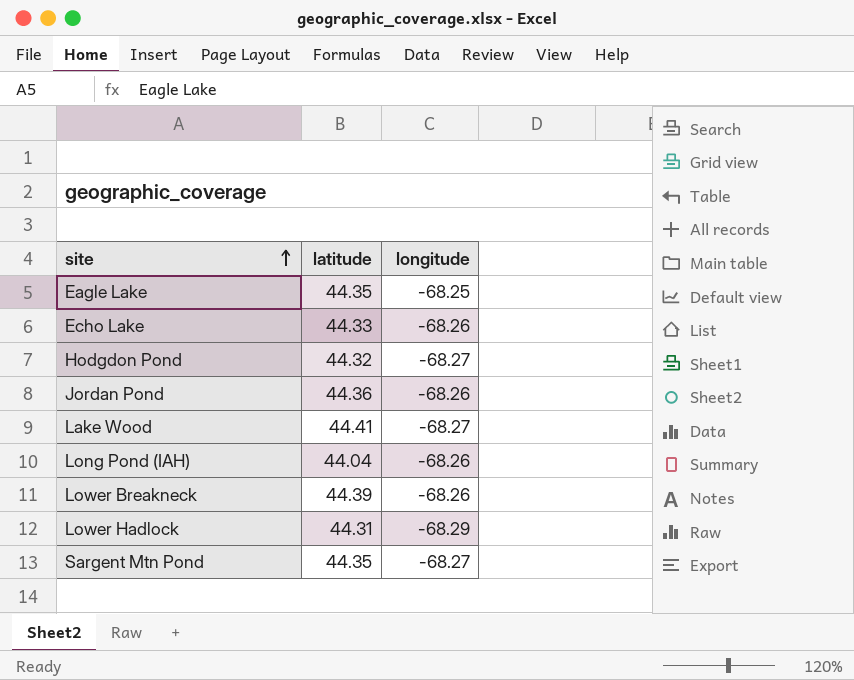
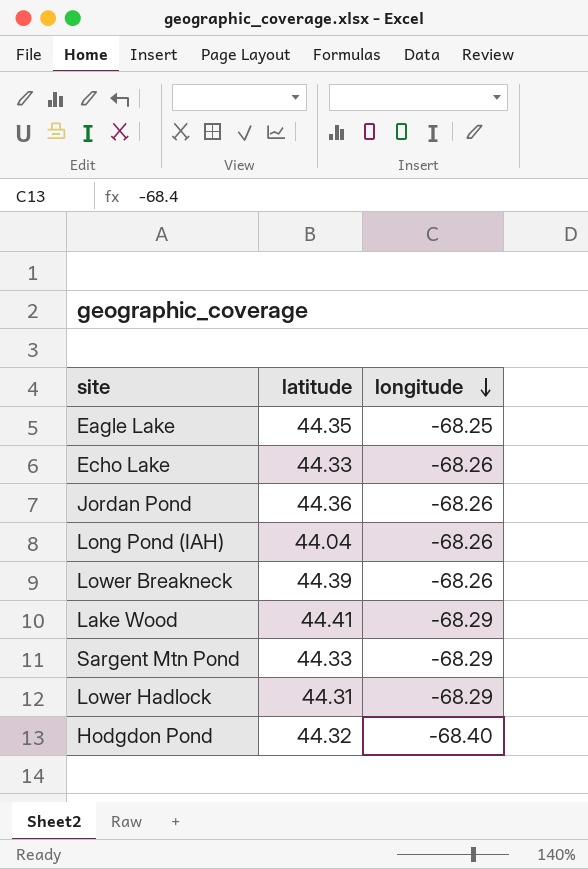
row order: site ascending -> longitude descending
Lake Wood | longitude: -68.27 -> -68.29
Sargent Mtn Pond | latitude: 44.35 -> 44.33
Sargent Mtn Pond | longitude: -68.27 -> -68.29
Hodgdon Pond | longitude: -68.27 -> -68.40

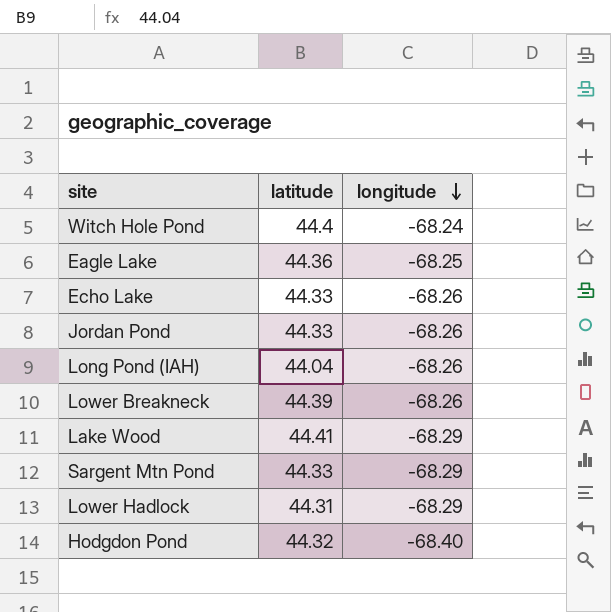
row Witch Hole Pond: none -> 44.4 | -68.24
Eagle Lake | latitude: 44.35 -> 44.36
Jordan Pond | latitude: 44.36 -> 44.33

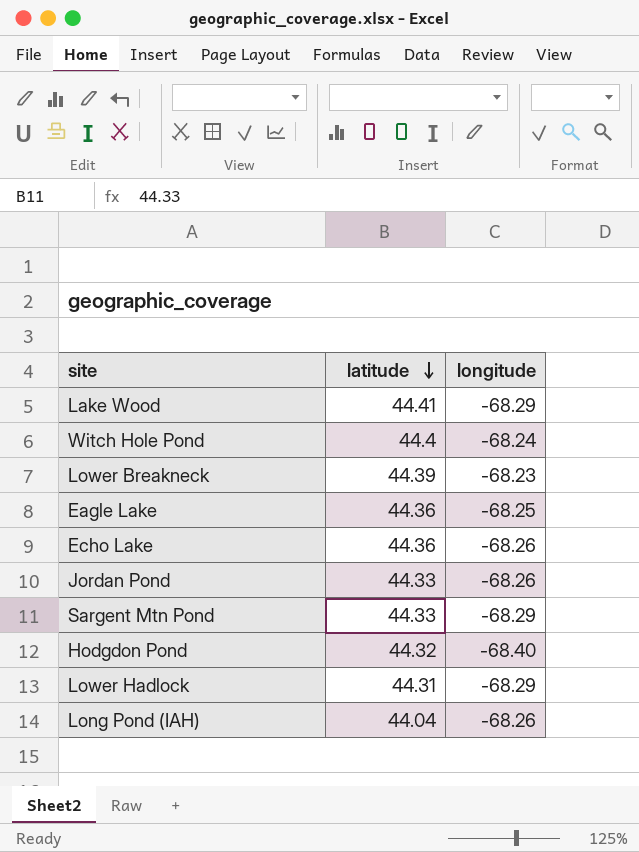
row order: longitude descending -> latitude descending
Lower Breakneck | longitude: -68.26 -> -68.23
Echo Lake | latitude: 44.33 -> 44.36

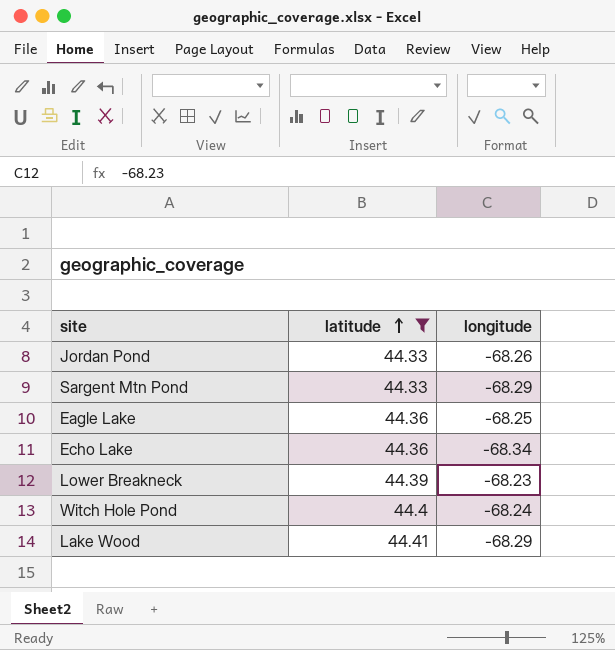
filter: none -> latitude >= 44.33
row order: latitude descending -> latitude ascending
Echo Lake | longitude: -68.26 -> -68.34

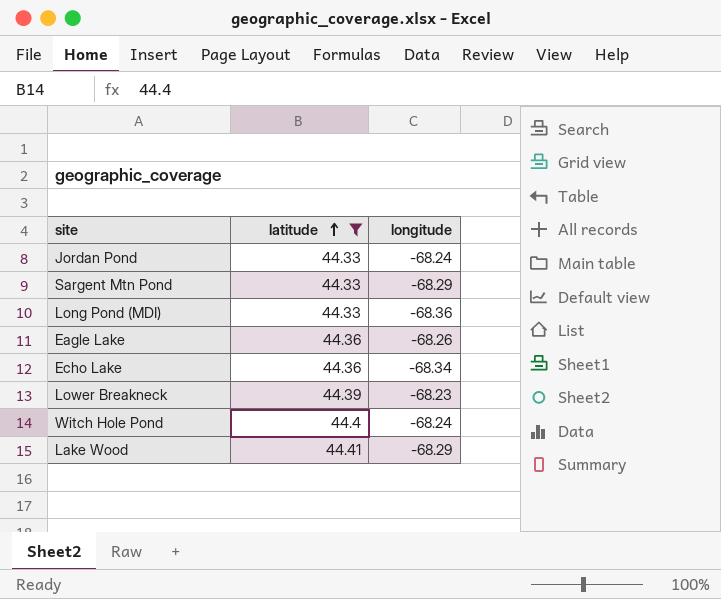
Jordan Pond | longitude: -68.26 -> -68.24
row Long Pond (MDI): none -> 44.33 | -68.36
Eagle Lake | longitude: -68.25 -> -68.26

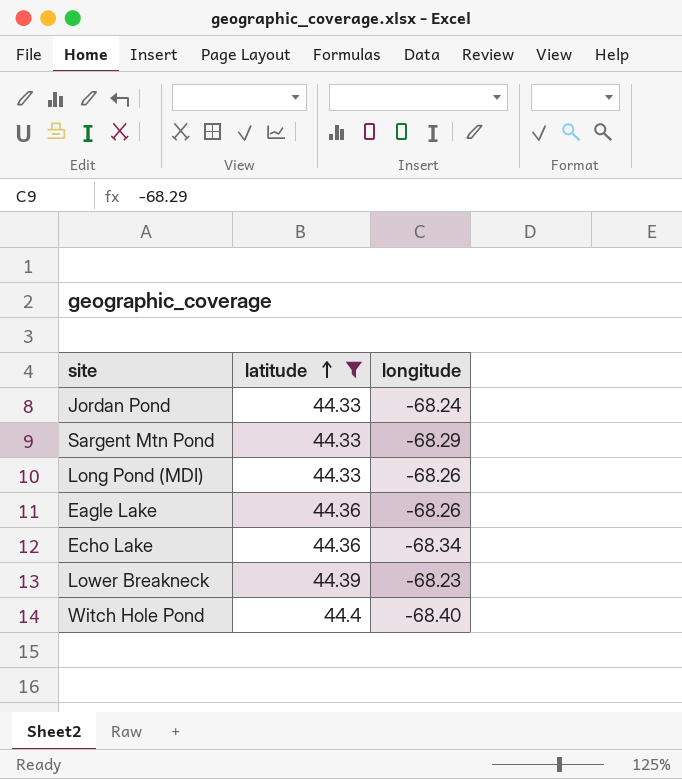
row Lake Wood: 44.41 | -68.29 -> none
Long Pond (MDI) | longitude: -68.36 -> -68.26
Witch Hole Pond | longitude: -68.24 -> -68.40

